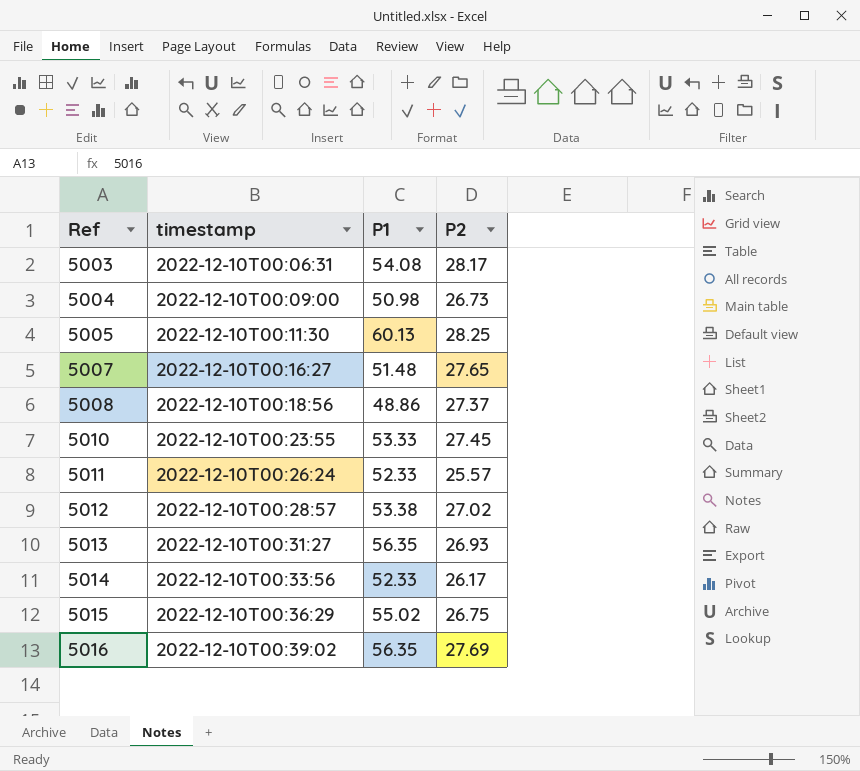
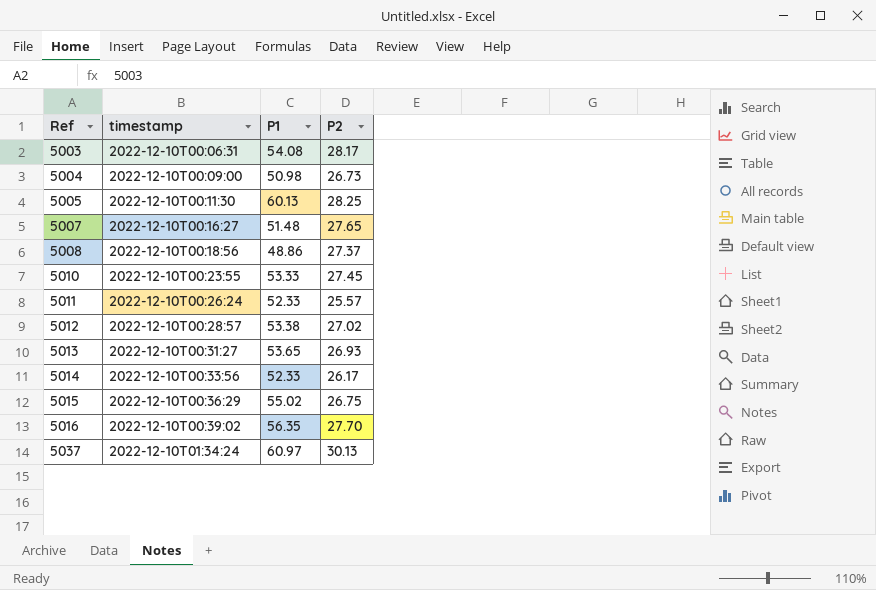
5013 | P1: 56.35 -> 53.65
5016 | P2: 27.69 -> 27.70
row 5037: none -> 2022-12-10T01:34:24 | 60.97 | 30.13

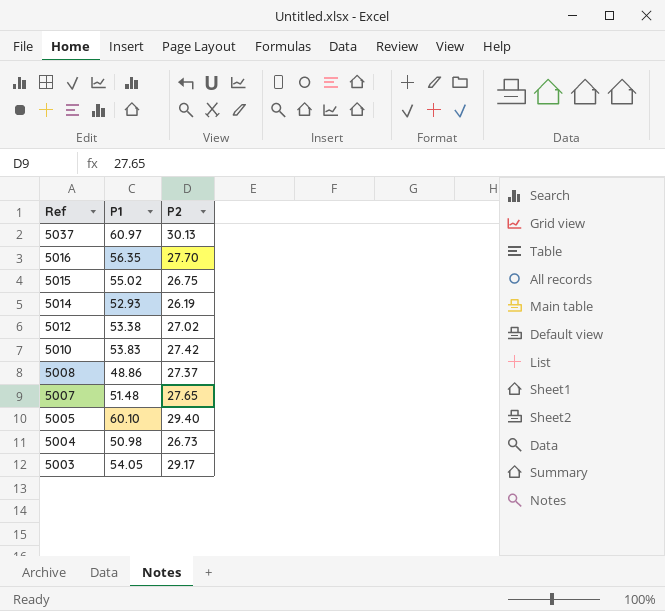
row order: Ref ascending -> Ref descending
column timestamp | position: 2 -> none
row 5011: 2022-12-10T00:26:24 | 52.33 | 25.57 -> none
row 5013: 2022-12-10T00:31:27 | 53.65 | 26.93 -> none
5014 | P1: 52.33 -> 52.93
5014 | P2: 26.17 -> 26.19
5010 | P1: 53.33 -> 53.83
5010 | P2: 27.45 -> 27.42
5005 | P1: 60.13 -> 60.10
5005 | P2: 28.25 -> 29.40
5003 | P1: 54.08 -> 54.05
5003 | P2: 28.17 -> 29.17

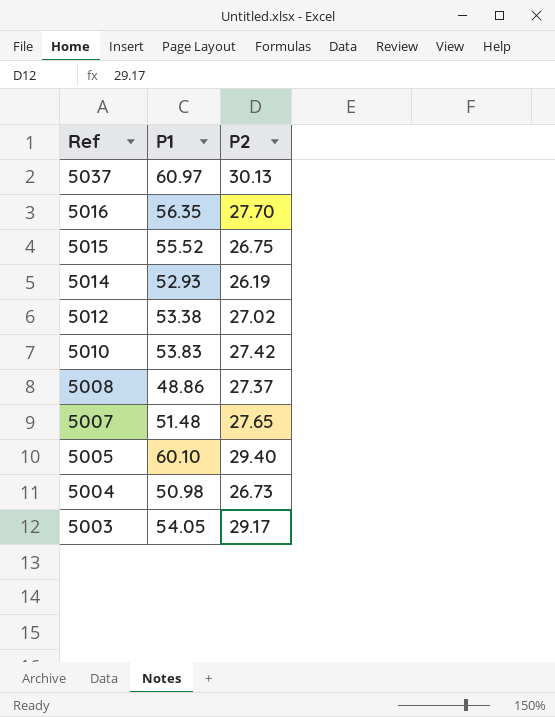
5015 | P1: 55.02 -> 55.52

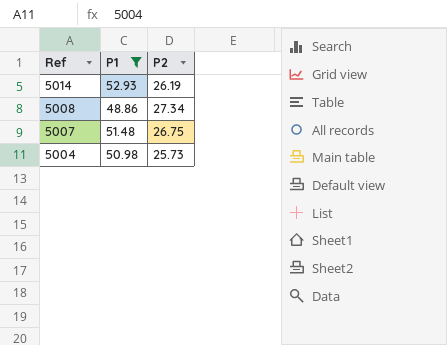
filter: none -> P1 <= 52.93
5008 | P2: 27.37 -> 27.34
5007 | P2: 27.65 -> 26.75
5004 | P2: 26.73 -> 25.73

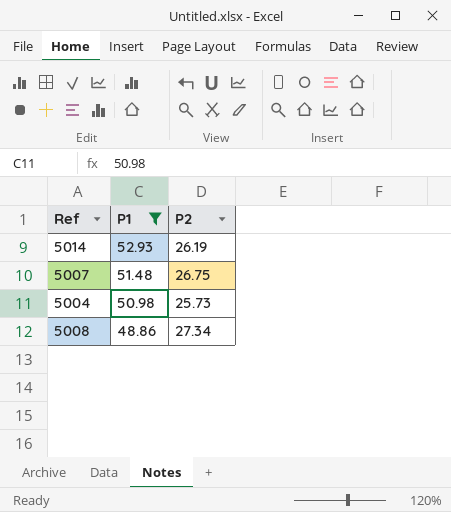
row order: Ref descending -> P1 descending

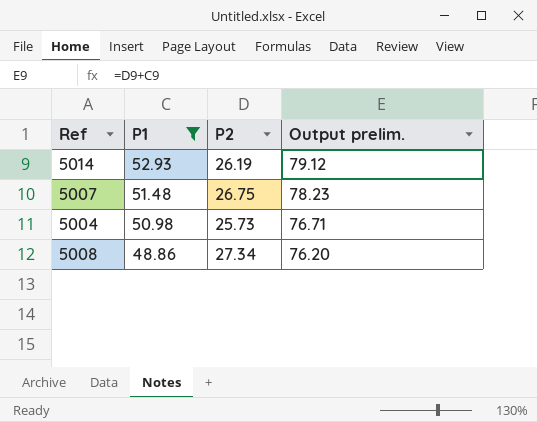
column Output prelim. | formula: none -> [P1] + [P2]

